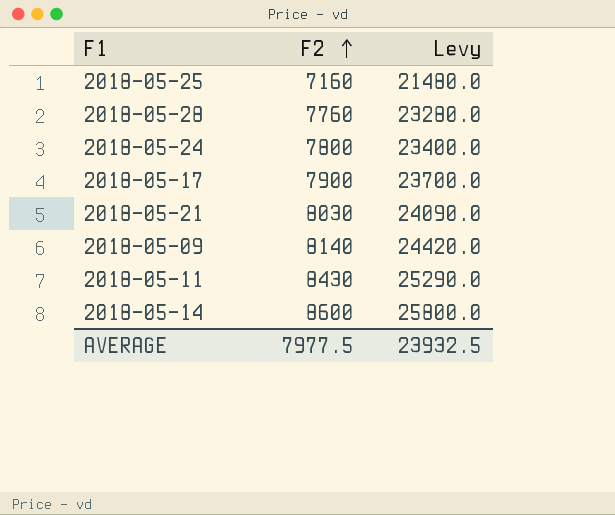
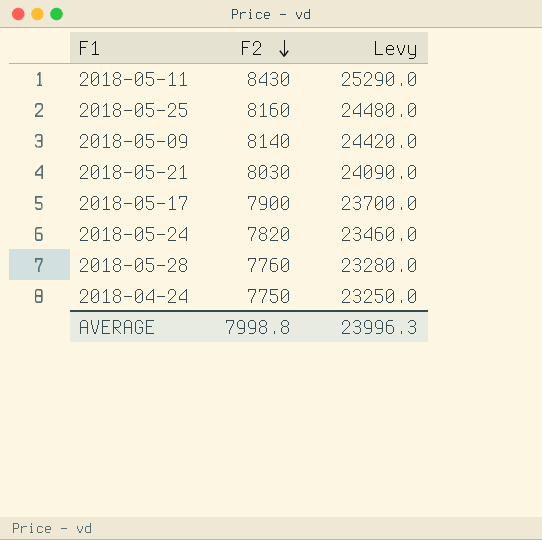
row order: F2 ascending -> F2 descending
row 2018-05-14: 8600 | 25800.0 -> none
2018-05-25 | F2: 7160 -> 8160
2018-05-25 | Levy: 21480.0 -> 24480.0
2018-05-24 | F2: 7800 -> 7820
2018-05-24 | Levy: 23400.0 -> 23460.0
row 2018-04-24: none -> 7750 | 23250.0
AVERAGE | F2: 7977.5 -> 7998.8
AVERAGE | Levy: 23932.5 -> 23996.3

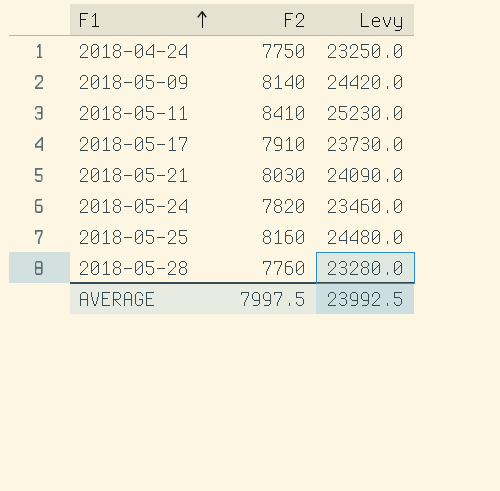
row order: F2 descending -> F1 ascending
2018-05-11 | F2: 8430 -> 8410
2018-05-11 | Levy: 25290.0 -> 25230.0
2018-05-17 | F2: 7900 -> 7910
2018-05-17 | Levy: 23700.0 -> 23730.0
AVERAGE | F2: 7998.8 -> 7997.5
AVERAGE | Levy: 23996.3 -> 23992.5

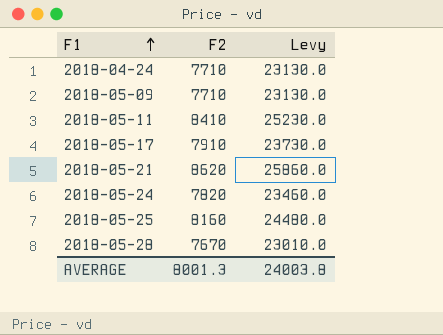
2018-04-24 | F2: 7750 -> 7710
2018-04-24 | Levy: 23250.0 -> 23130.0
2018-05-09 | F2: 8140 -> 7710
2018-05-09 | Levy: 24420.0 -> 23130.0
2018-05-21 | F2: 8030 -> 8620
2018-05-21 | Levy: 24090.0 -> 25860.0
2018-05-28 | F2: 7760 -> 7670
2018-05-28 | Levy: 23280.0 -> 23010.0
AVERAGE | F2: 7997.5 -> 8001.3
AVERAGE | Levy: 23992.5 -> 24003.8

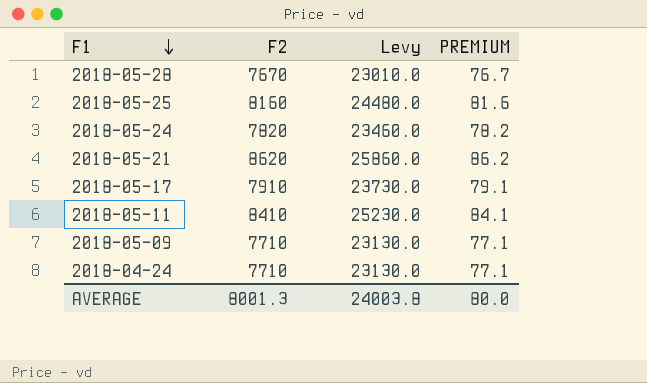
row order: F1 ascending -> F1 descending
column PREMIUM | formula: none -> [F2] * 0.01

